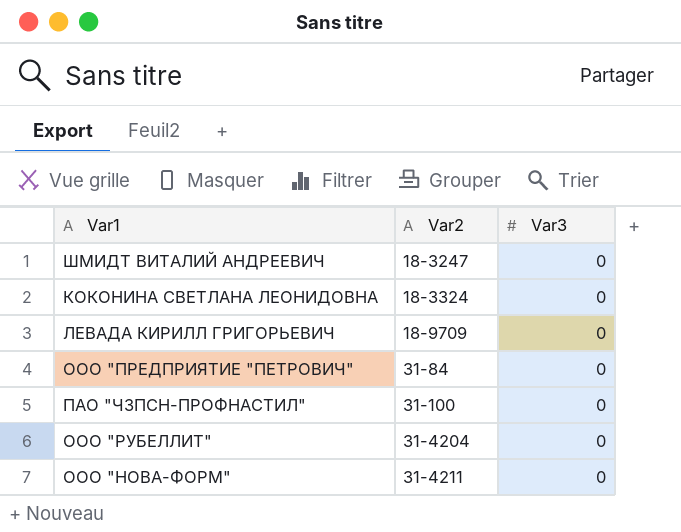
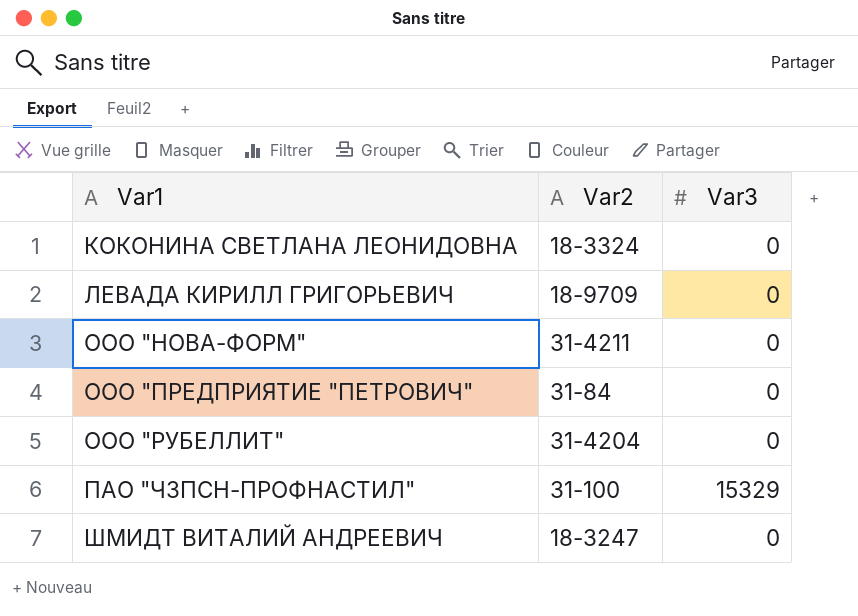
row order: Var2 ascending -> Var1 ascending
ПАО "ЧЗПСН-ПРОФНАСТИЛ" | Var3: 0 -> 15329

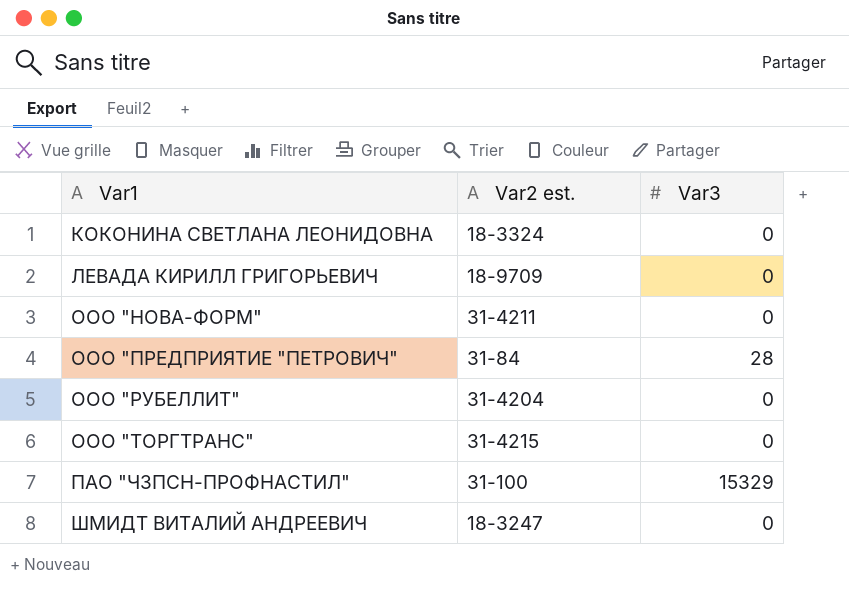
column name: Var2 -> Var2 est.
ООО "ПРЕДПРИЯТИЕ "ПЕТРОВИЧ" | Var3: 0 -> 28
row ООО "ТОРГТРАНС": none -> 31-4215 | 0

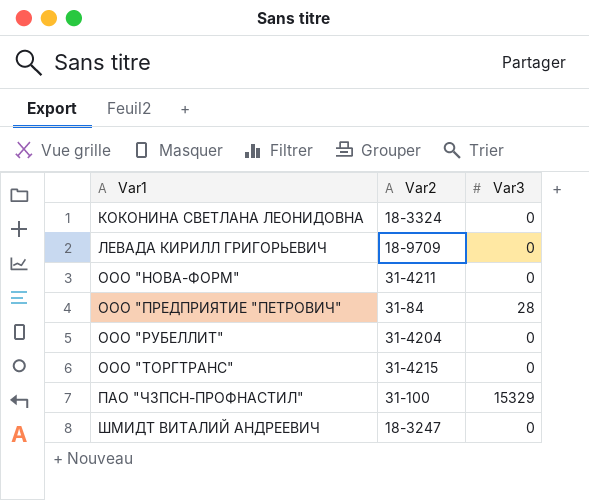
column name: Var2 est. -> Var2

